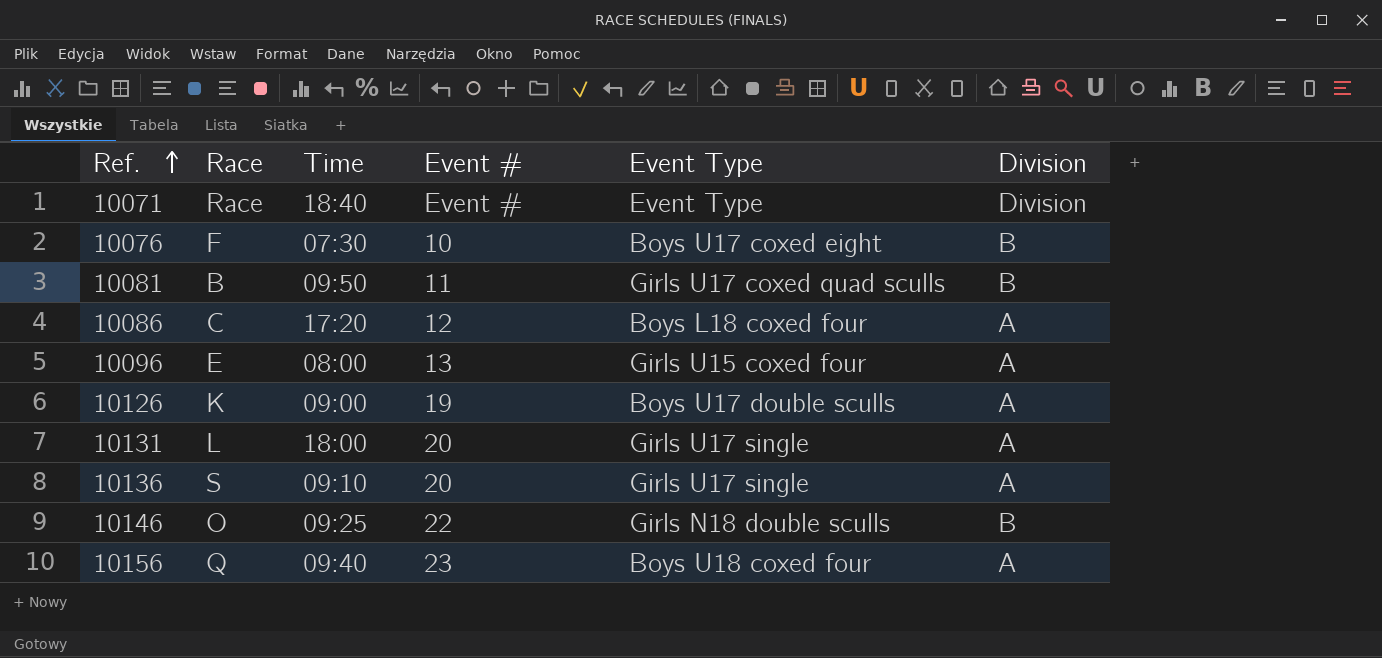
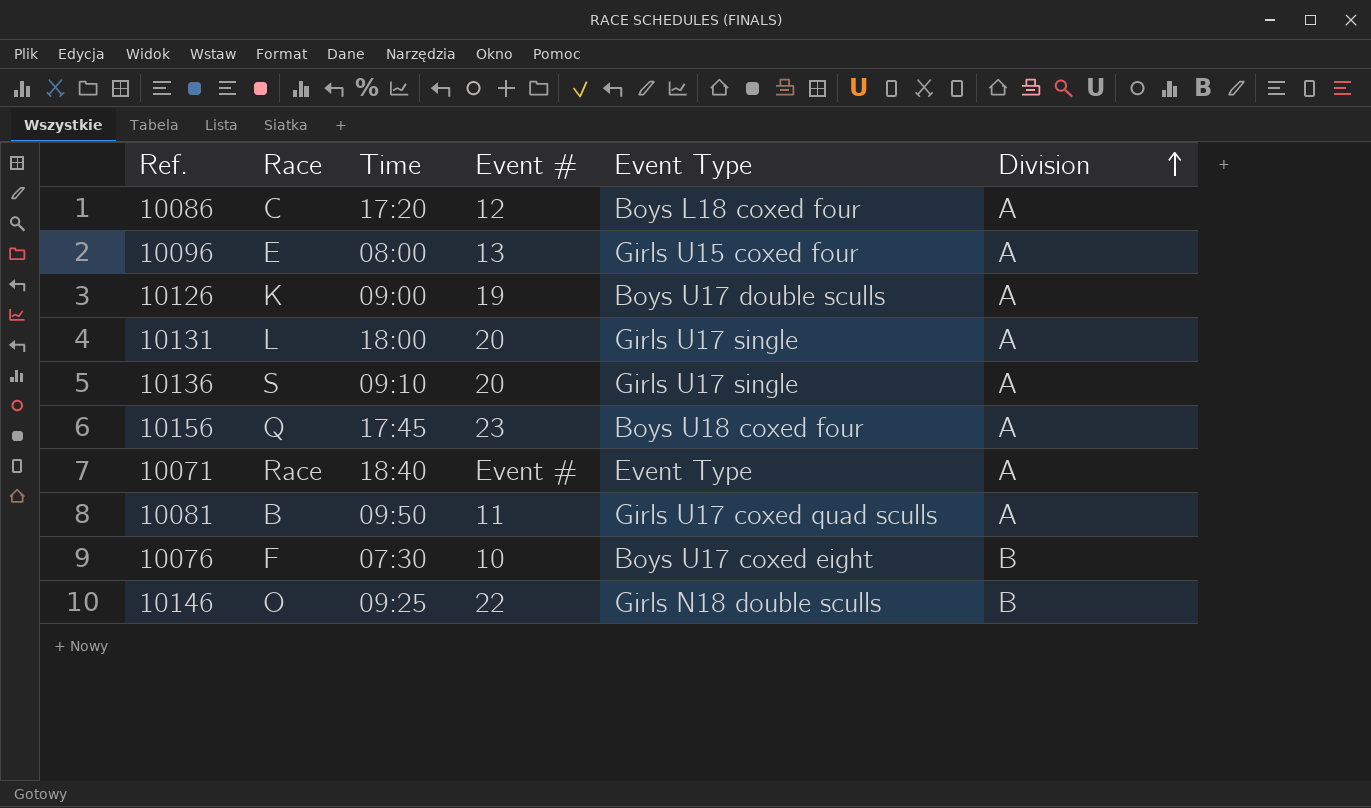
row order: Ref. ascending -> Division ascending
10156 | Time: 09:40 -> 17:45
10071 | Division: Division -> A
10081 | Division: B -> A

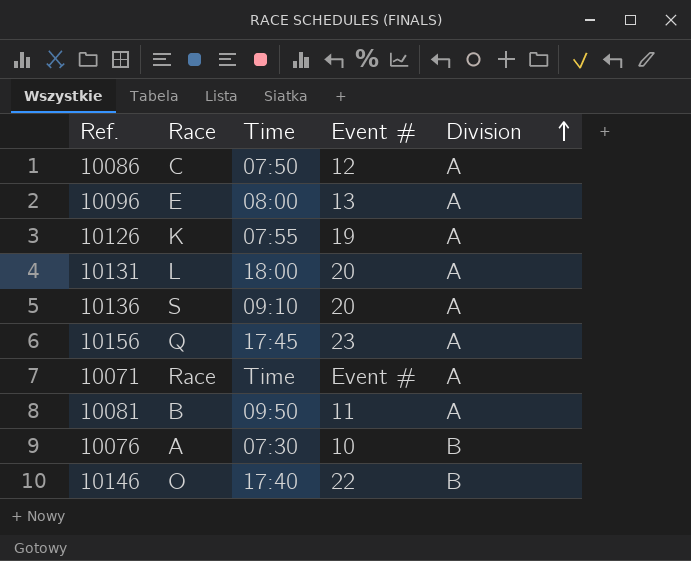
column Event Type | position: 5 -> none
10086 | Time: 17:20 -> 07:50
10126 | Time: 09:00 -> 07:55
10071 | Time: 18:40 -> Time
10076 | Race: F -> A
10146 | Time: 09:25 -> 17:40

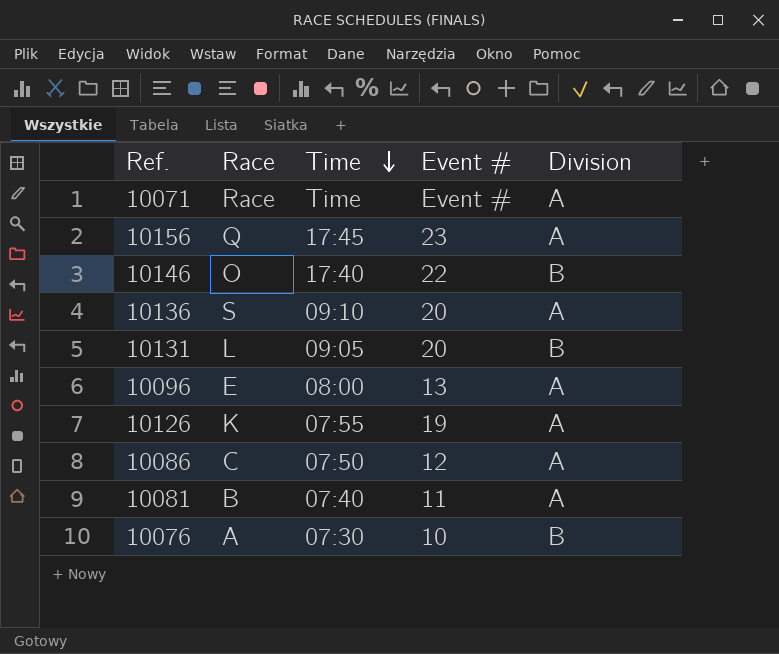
row order: Division ascending -> Time descending
10131 | Time: 18:00 -> 09:05
10131 | Division: A -> B
10081 | Time: 09:50 -> 07:40

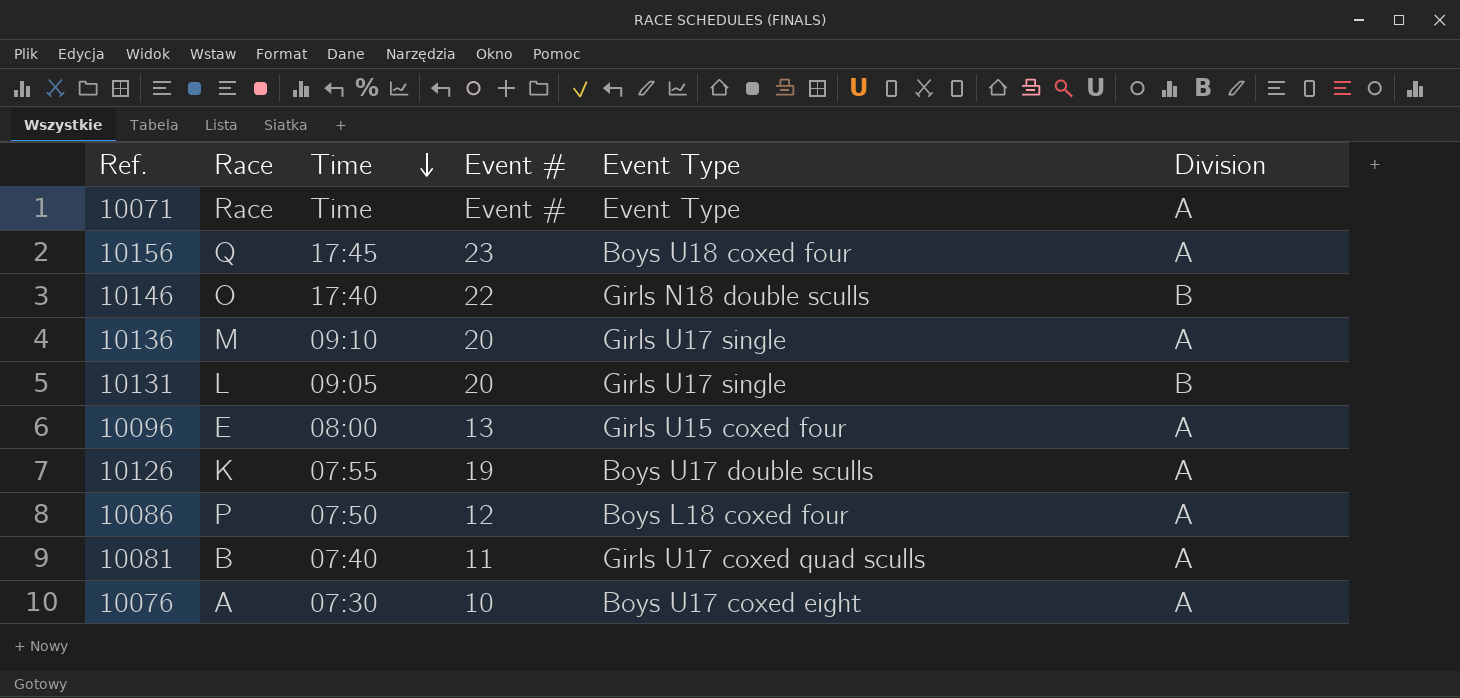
column Event Type | position: none -> 5
10136 | Race: S -> M
10086 | Race: C -> P
10076 | Division: B -> A

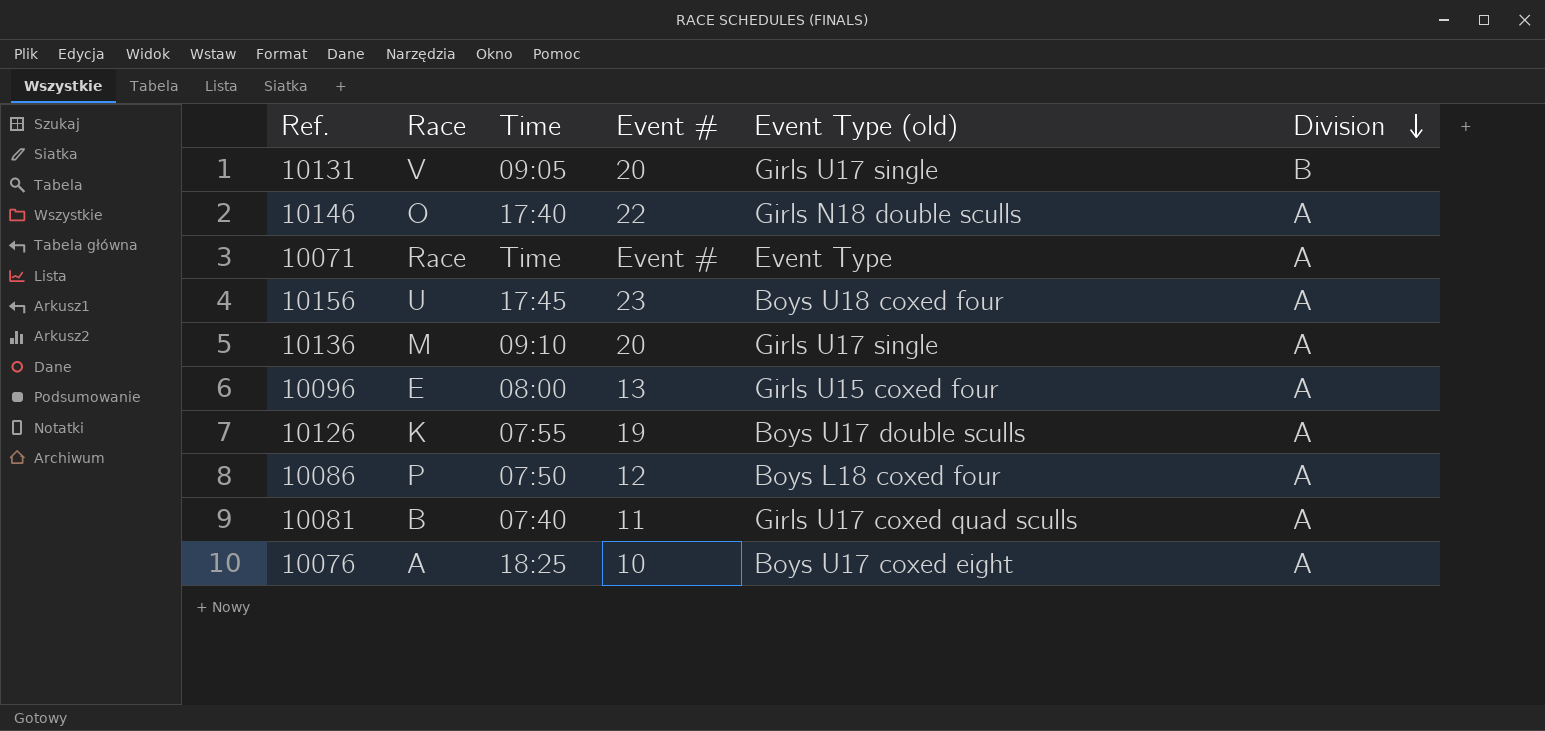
row order: Time descending -> Division descending
column name: Event Type -> Event Type (old)
10131 | Race: L -> V
10146 | Division: B -> A
10156 | Race: Q -> U
10076 | Time: 07:30 -> 18:25

